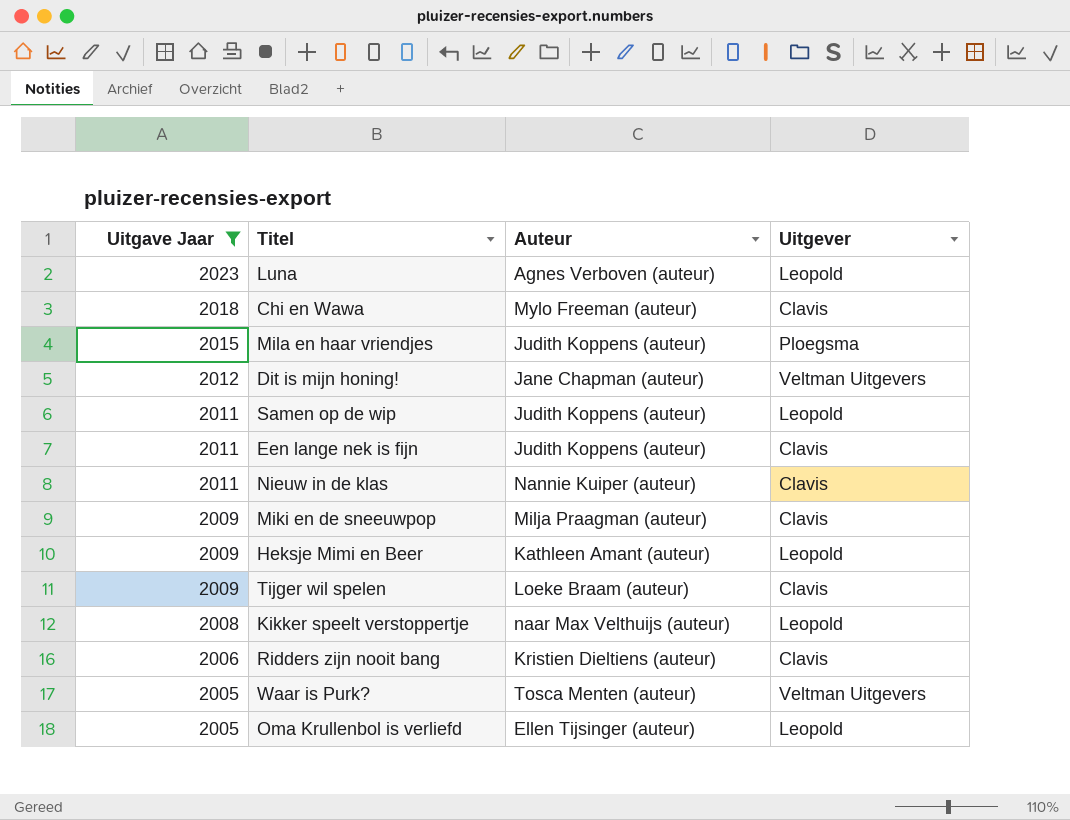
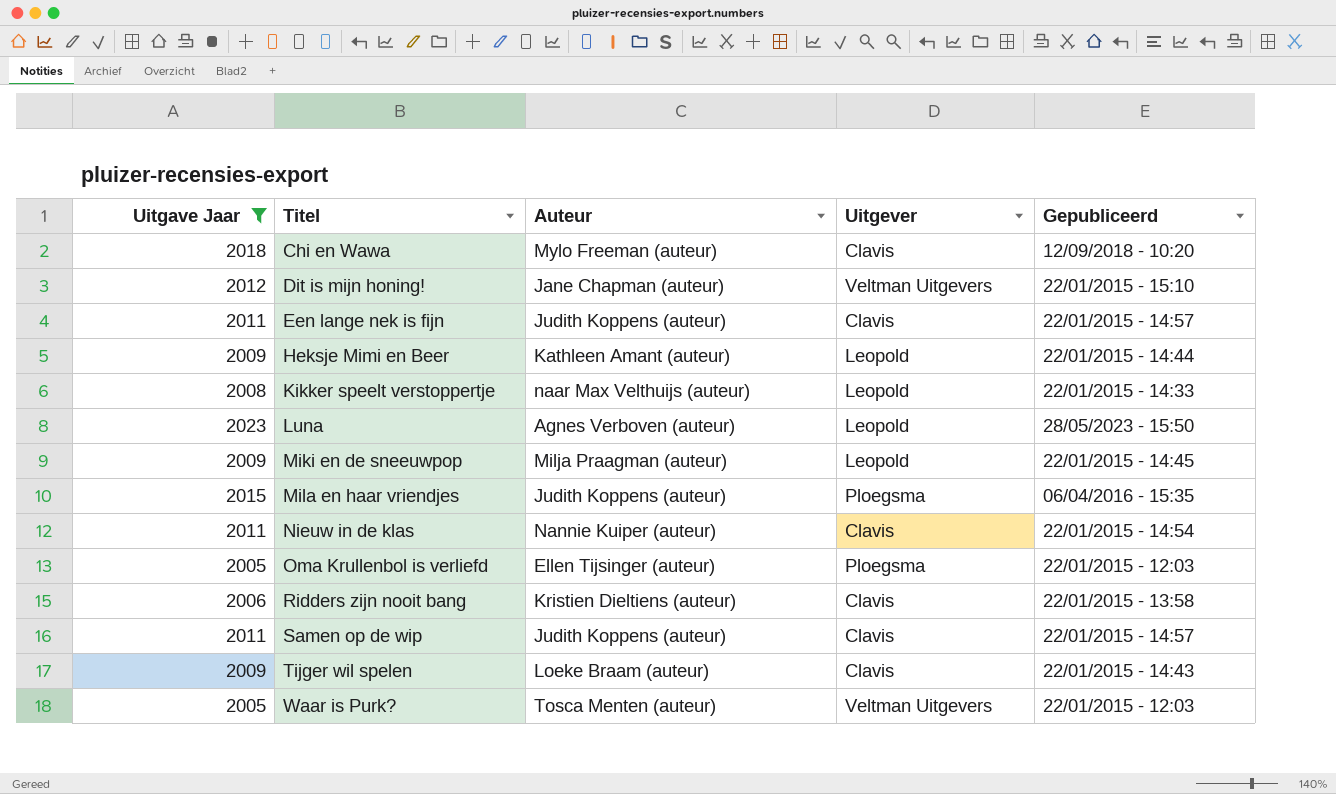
row order: Uitgave Jaar descending -> Titel ascending
column Gepubliceerd | position: none -> 5
Miki en de sneeuwpop | Uitgever: Clavis -> Leopold
Oma Krullenbol is verliefd | Uitgever: Leopold -> Ploegsma
Samen op de wip | Uitgever: Leopold -> Clavis

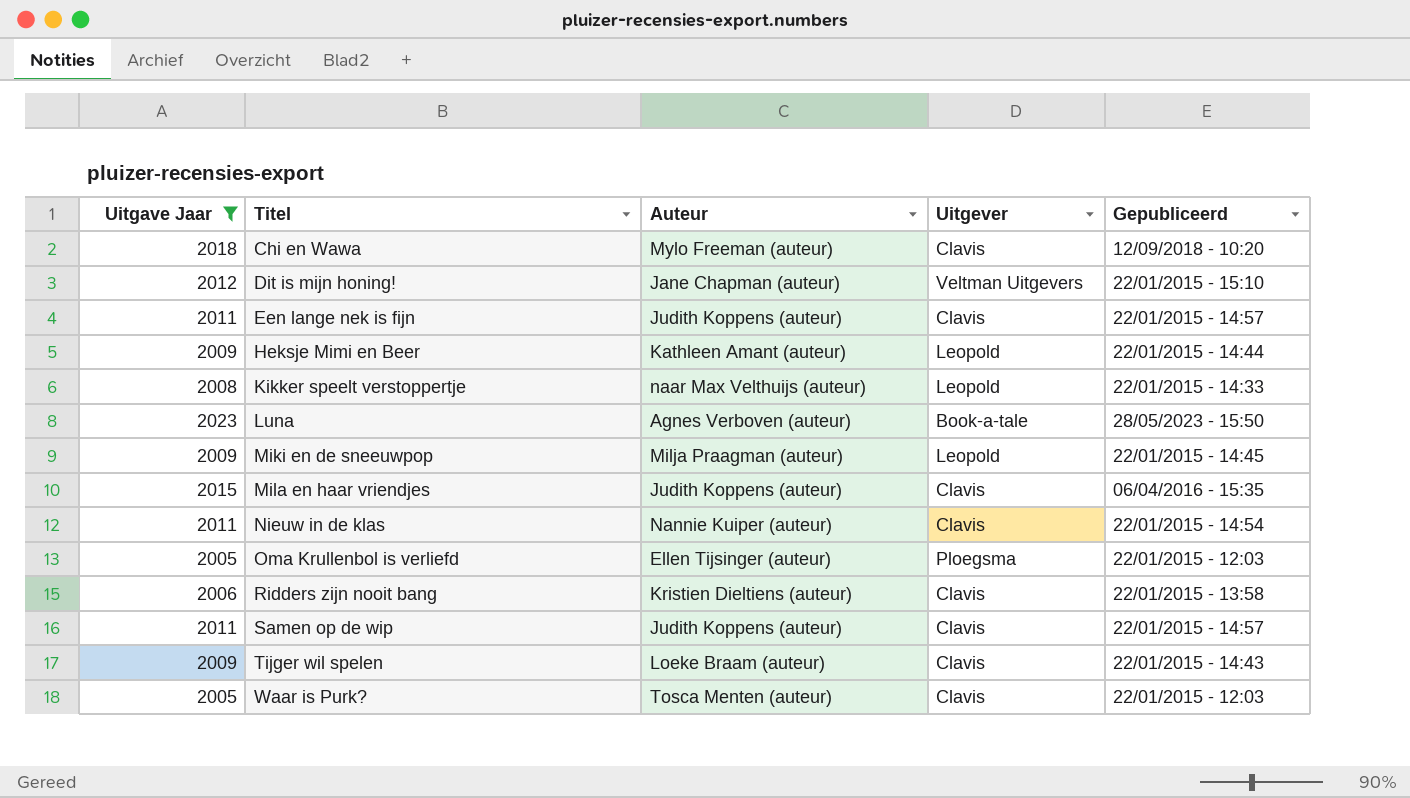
Luna | Uitgever: Leopold -> Book-a-tale
Mila en haar vriendjes | Uitgever: Ploegsma -> Clavis
Waar is Purk? | Uitgever: Veltman Uitgevers -> Clavis

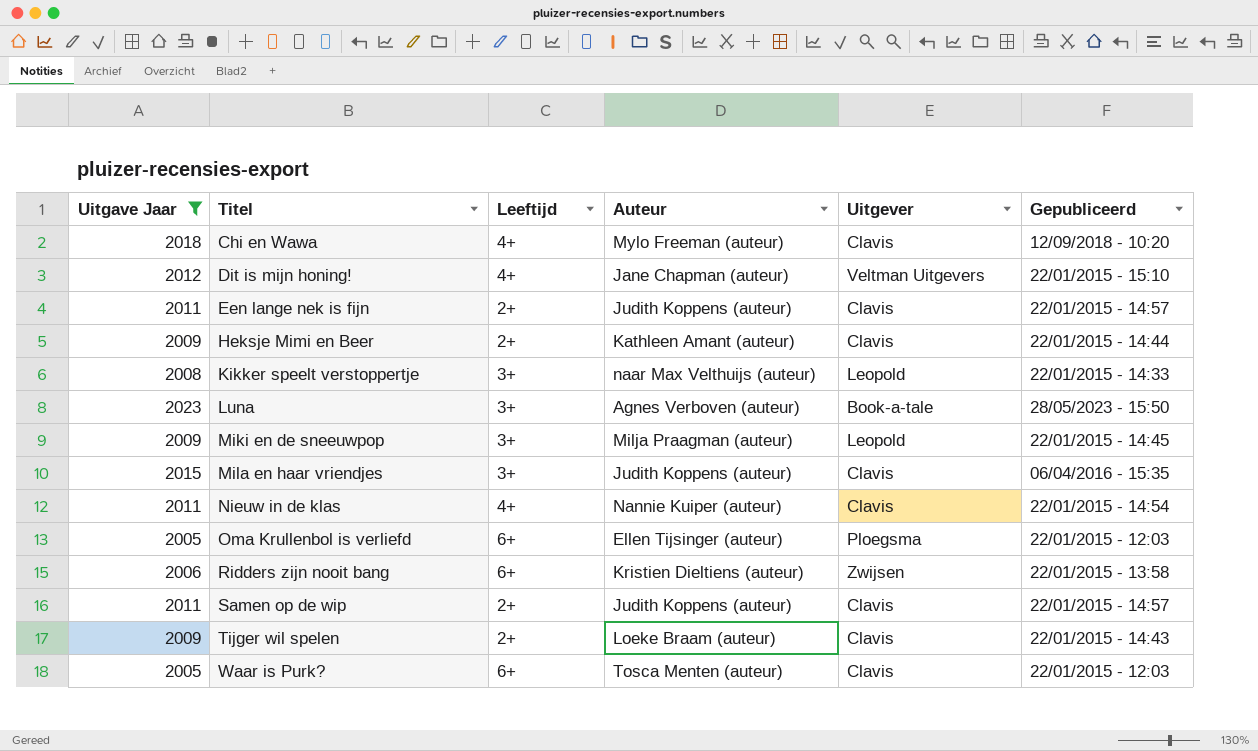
column Leeftijd | position: none -> 3
Heksje Mimi en Beer | Uitgever: Leopold -> Clavis
Ridders zijn nooit bang | Uitgever: Clavis -> Zwijsen

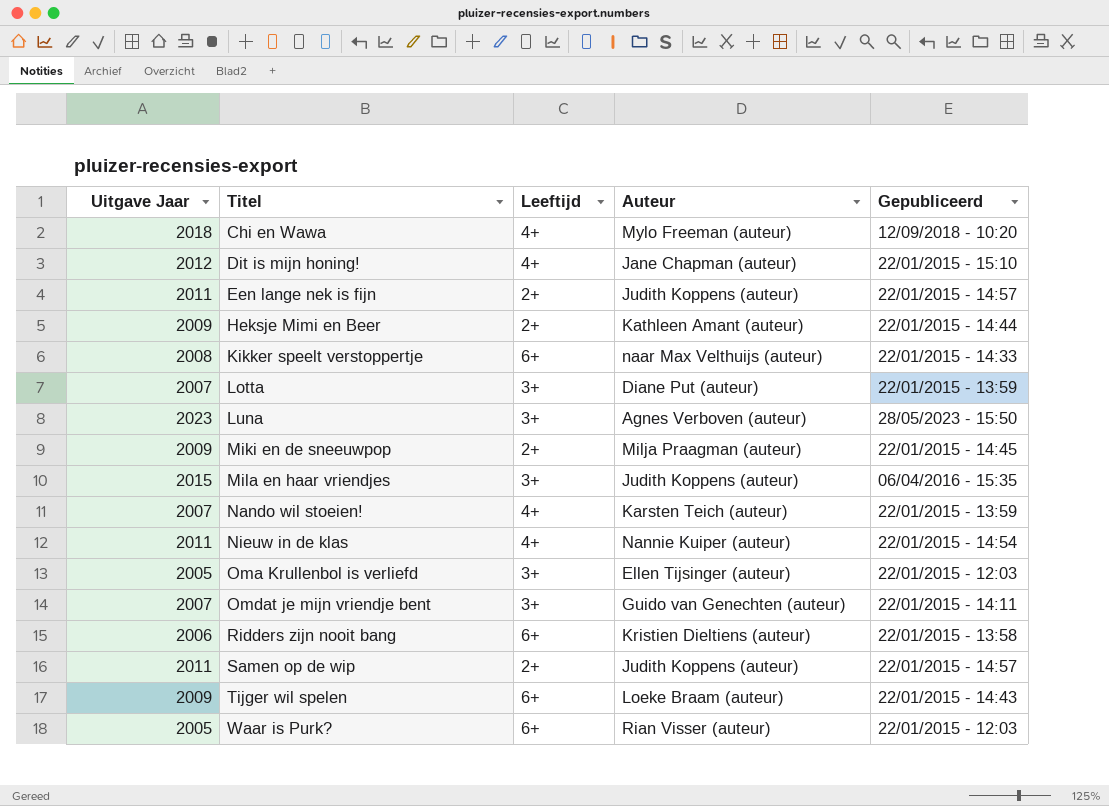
filter: Uitgave Jaar != 2007 -> none
column Uitgever | position: 5 -> none
Kikker speelt verstoppertje | Leeftijd: 3+ -> 6+
Miki en de sneeuwpop | Leeftijd: 3+ -> 2+
Oma Krullenbol is verliefd | Leeftijd: 6+ -> 3+
Tijger wil spelen | Leeftijd: 2+ -> 6+
Waar is Purk? | Auteur: Tosca Menten (auteur) -> Rian Visser (auteur)

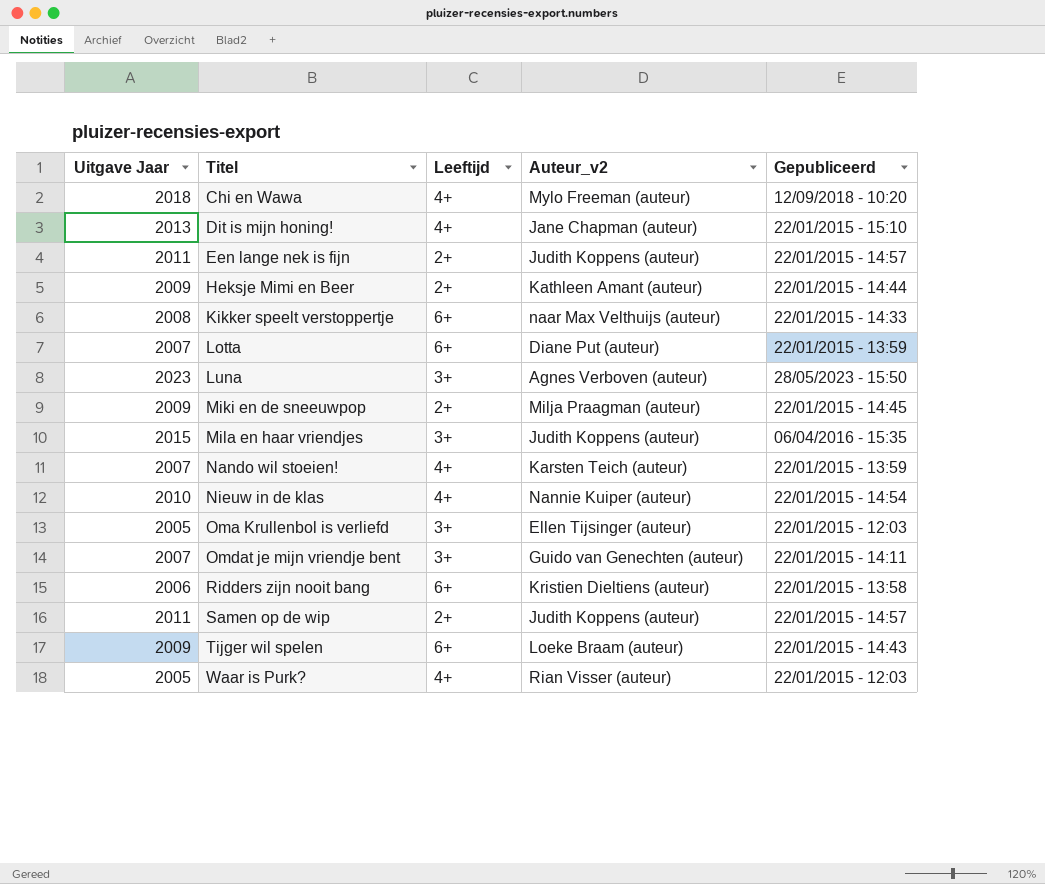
column name: Auteur -> Auteur_v2
Dit is mijn honing! | Uitgave Jaar: 2012 -> 2013
Lotta | Leeftijd: 3+ -> 6+
Nieuw in de klas | Uitgave Jaar: 2011 -> 2010
Waar is Purk? | Leeftijd: 6+ -> 4+

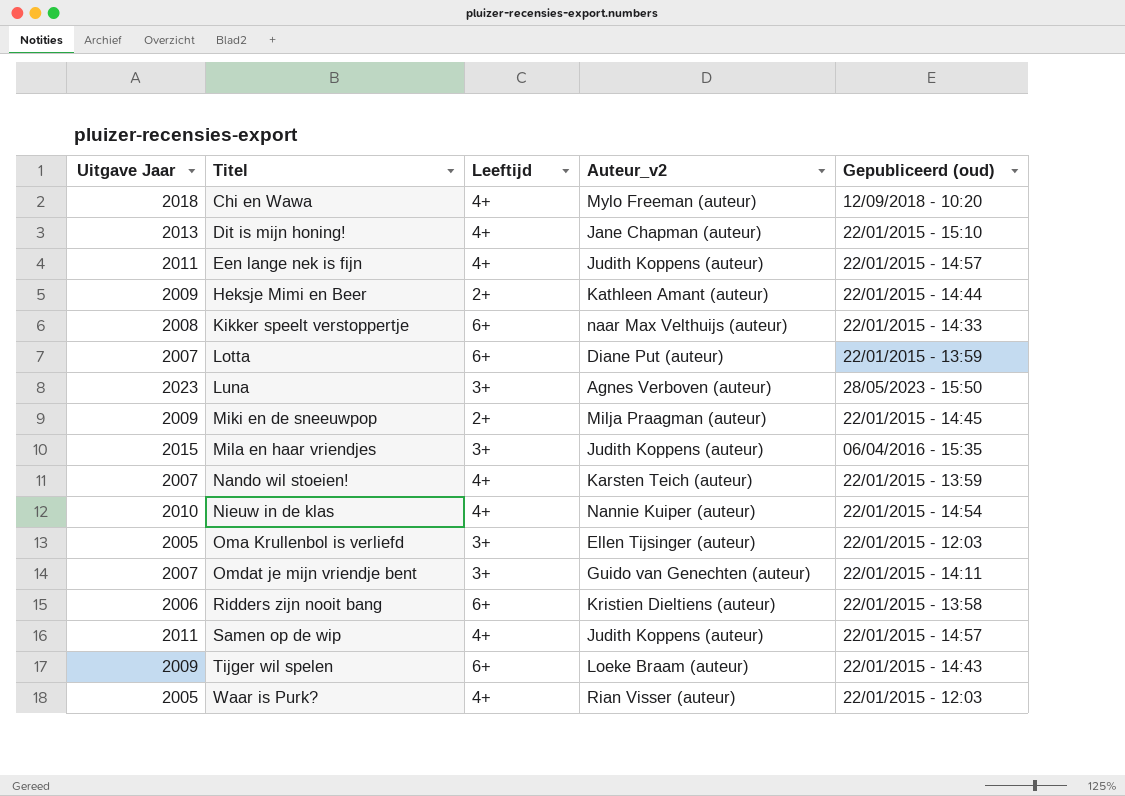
column name: Gepubliceerd -> Gepubliceerd (oud)
Een lange nek is fijn | Leeftijd: 2+ -> 4+
Samen op de wip | Leeftijd: 2+ -> 4+

